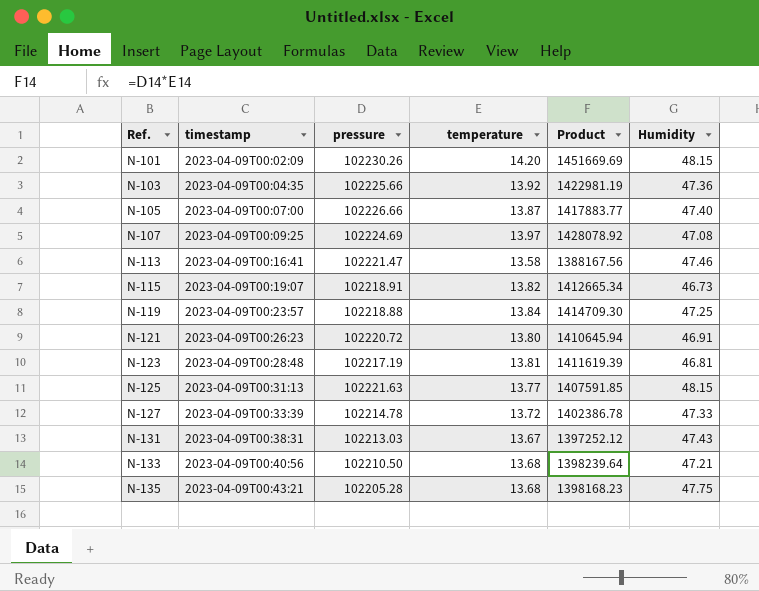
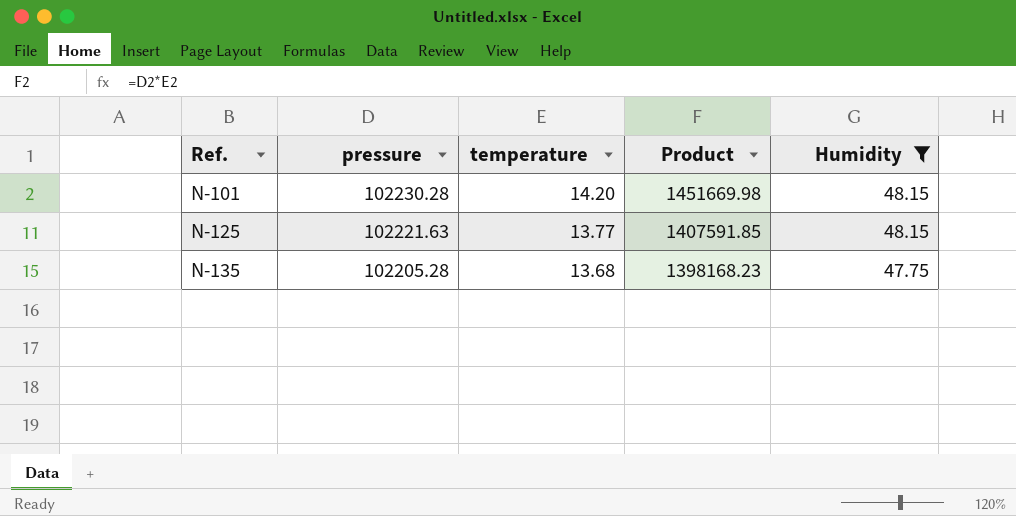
filter: none -> Humidity >= 47.75
column timestamp | position: 2 -> none
N-101 | pressure: 102230.26 -> 102230.28
N-101 | Product: 1451669.69 -> 1451669.98

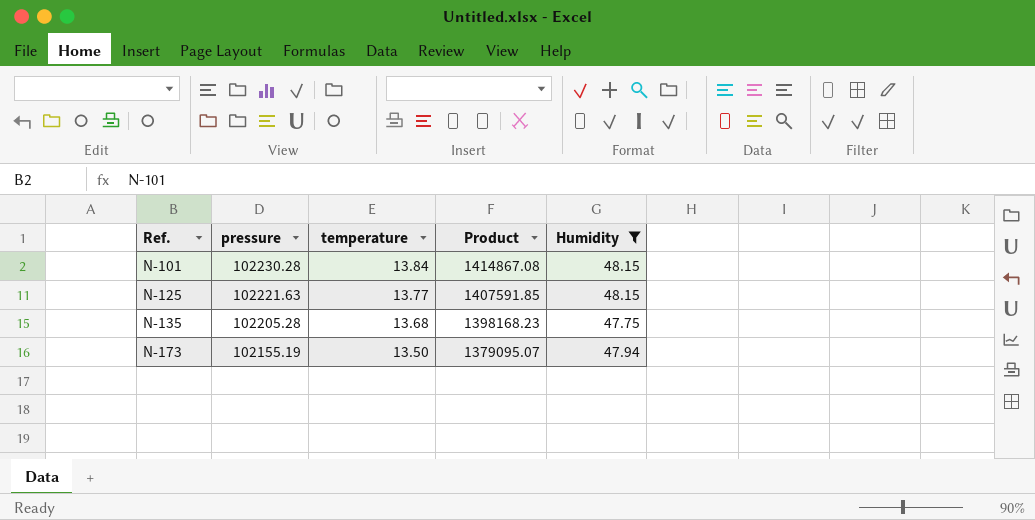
N-101 | temperature: 14.20 -> 13.84
N-101 | Product: 1451669.98 -> 1414867.08
row N-173: none -> 102155.19 | 13.50 | 1379095.07 | 47.94

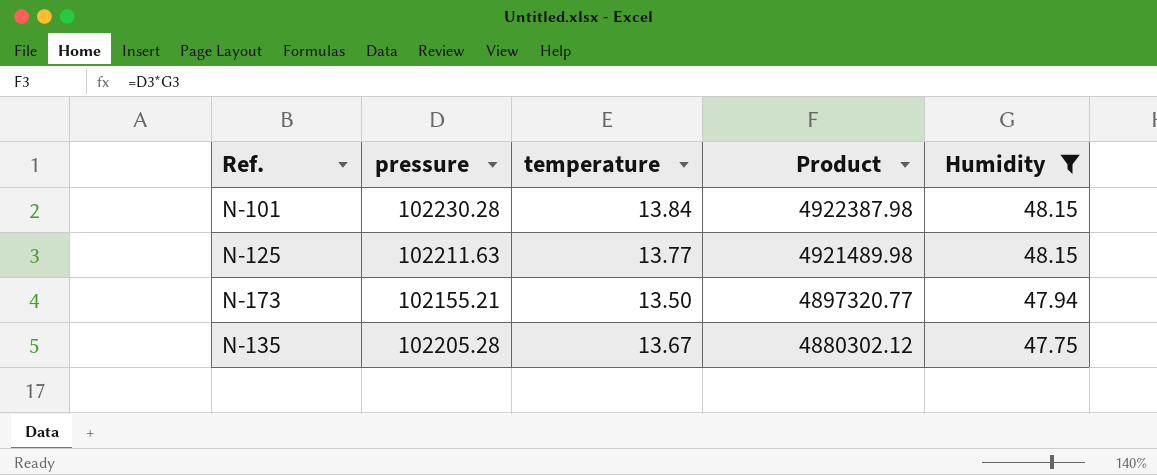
row order: Ref. ascending -> Product descending
column Product | formula: [pressure] * [temperature] -> [pressure] * [Humidity]
N-125 | pressure: 102221.63 -> 102211.63
N-173 | pressure: 102155.19 -> 102155.21
N-135 | temperature: 13.68 -> 13.67

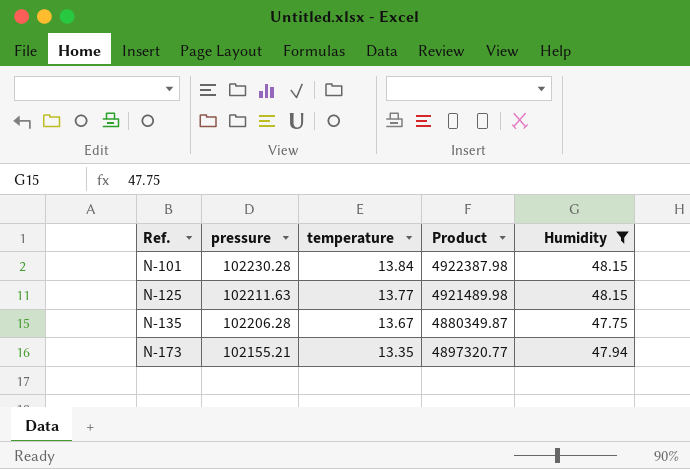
row order: Product descending -> Ref. ascending
N-135 | pressure: 102205.28 -> 102206.28
N-135 | Product: 4880302.12 -> 4880349.87
N-173 | temperature: 13.50 -> 13.35

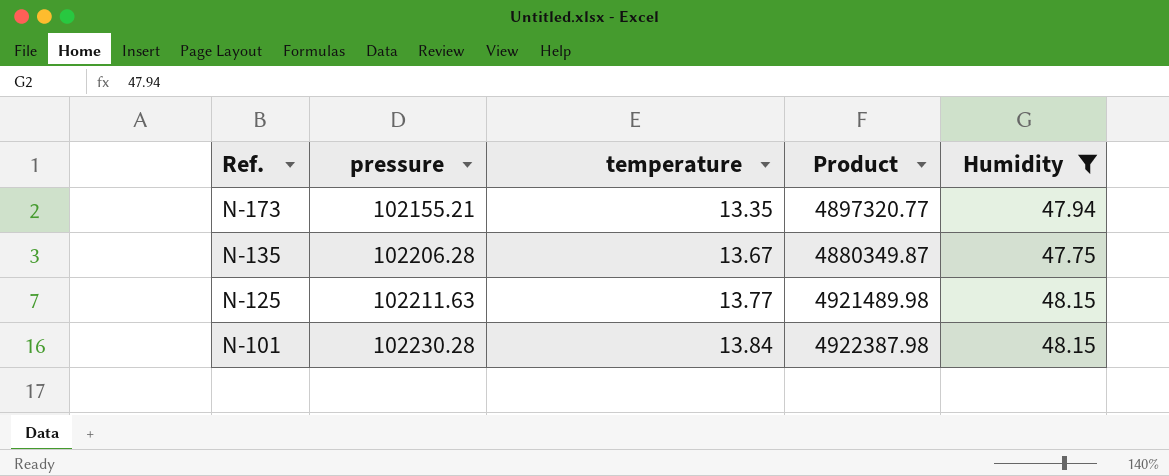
row order: Ref. ascending -> Ref. descending

